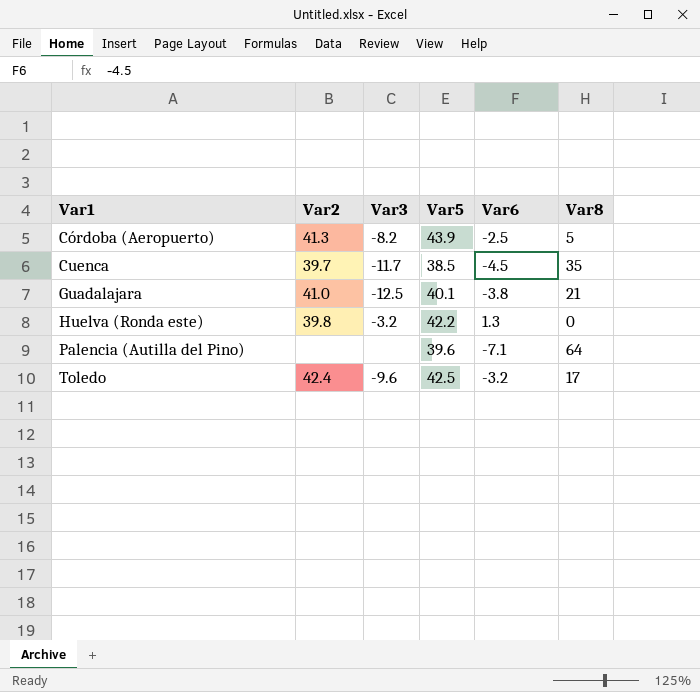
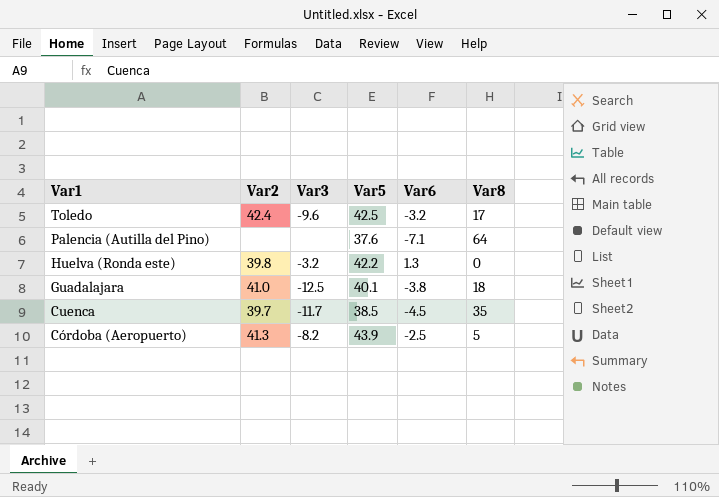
row order: Var1 ascending -> Var1 descending
Palencia (Autilla del Pino) | Var5: 39.6 -> 37.6
Guadalajara | Var8: 21 -> 18

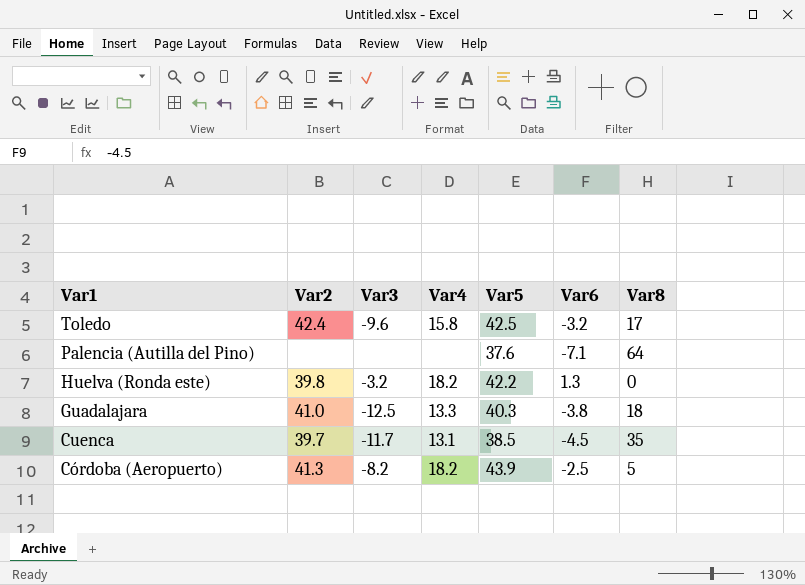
column Var4 | position: none -> 4
Guadalajara | Var5: 40.1 -> 40.3

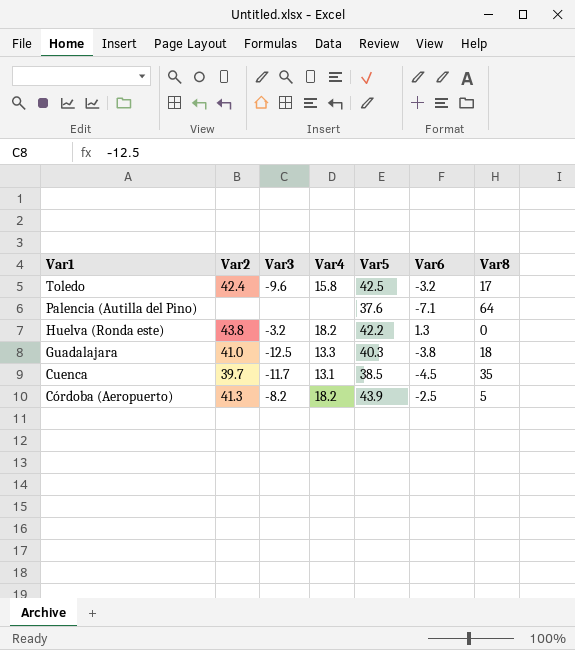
Huelva (Ronda este) | Var2: 39.8 -> 43.8

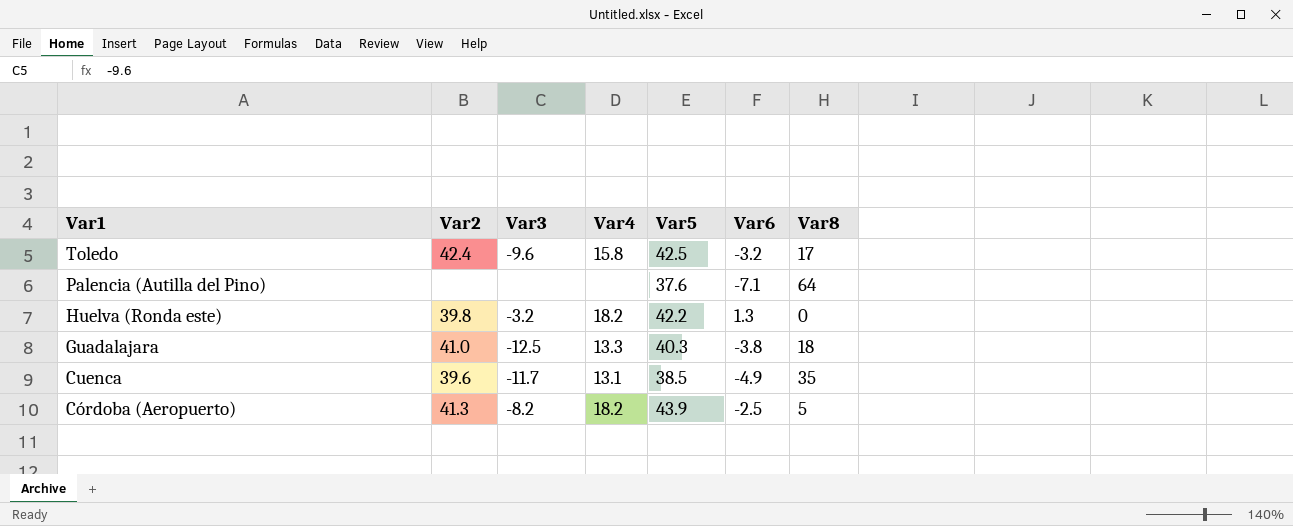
Huelva (Ronda este) | Var2: 43.8 -> 39.8
Cuenca | Var2: 39.7 -> 39.6
Cuenca | Var6: -4.5 -> -4.9

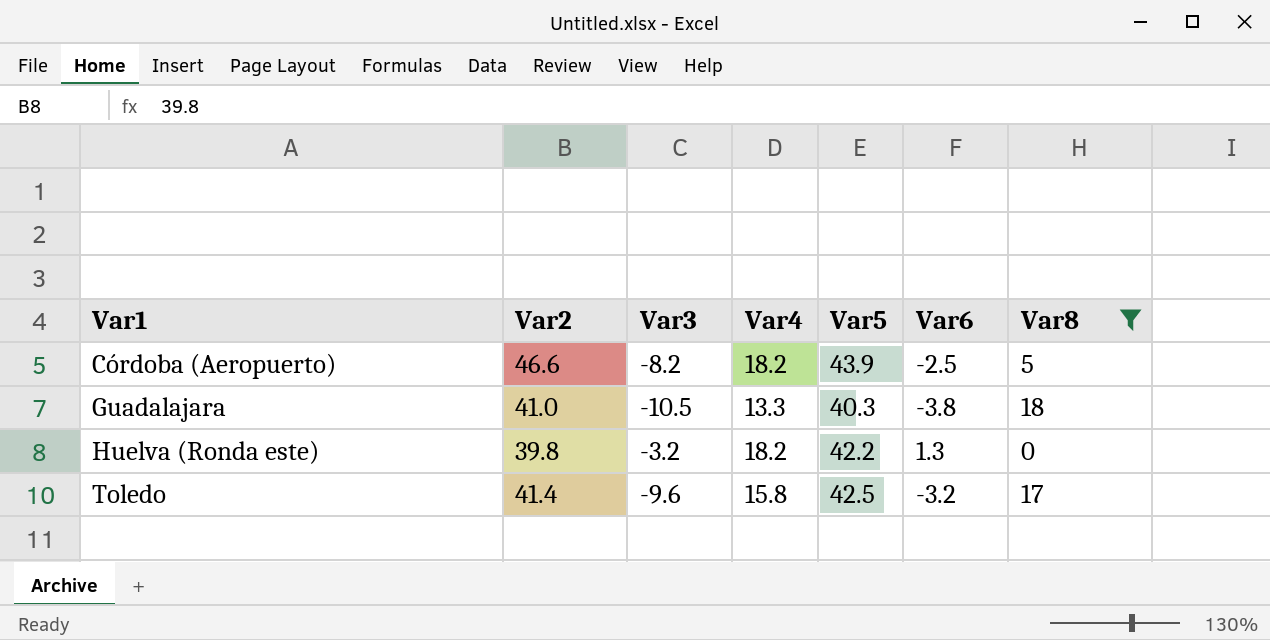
filter: none -> Var8 <= 18
row order: Var1 descending -> Var1 ascending
Córdoba (Aeropuerto) | Var2: 41.3 -> 46.6
Guadalajara | Var3: -12.5 -> -10.5
Toledo | Var2: 42.4 -> 41.4

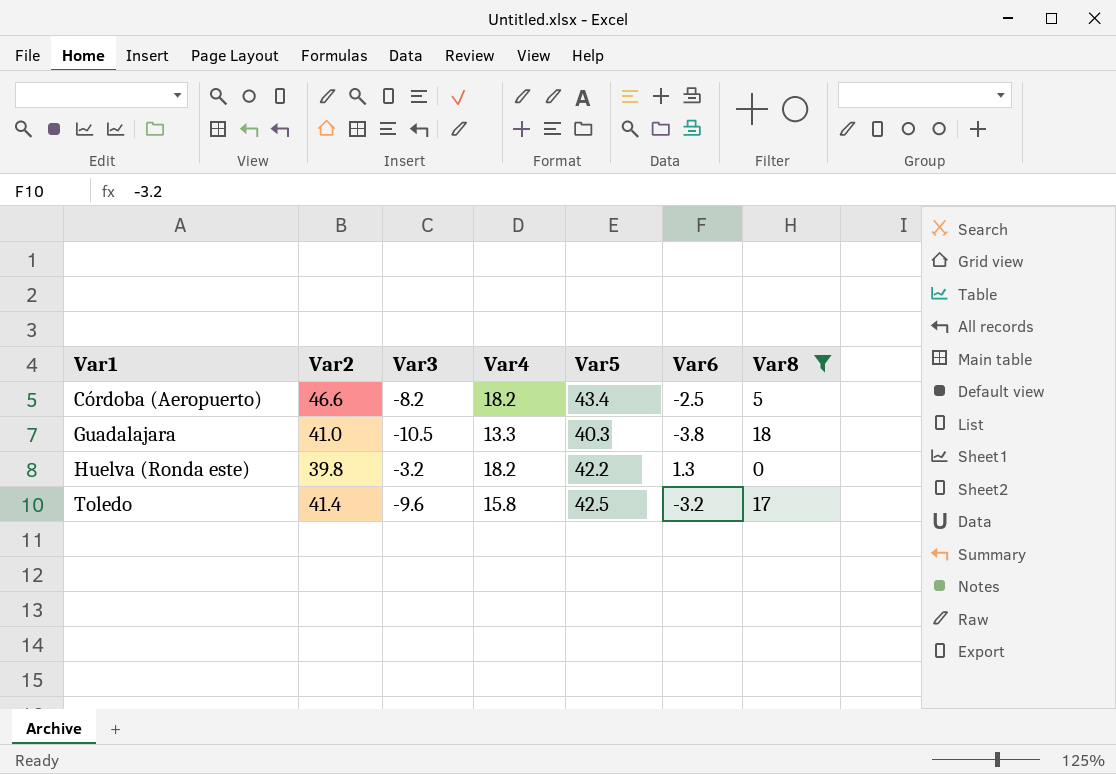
Córdoba (Aeropuerto) | Var5: 43.9 -> 43.4

